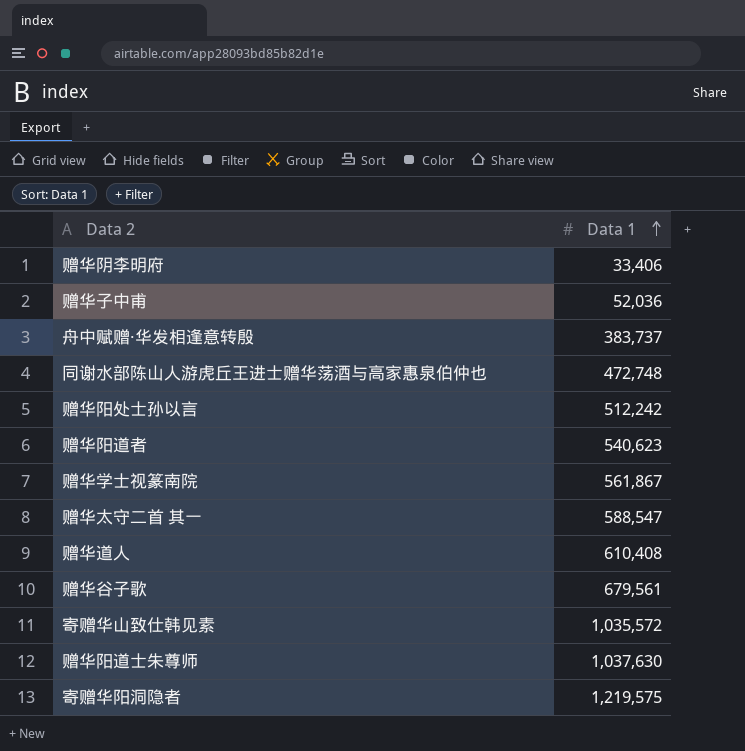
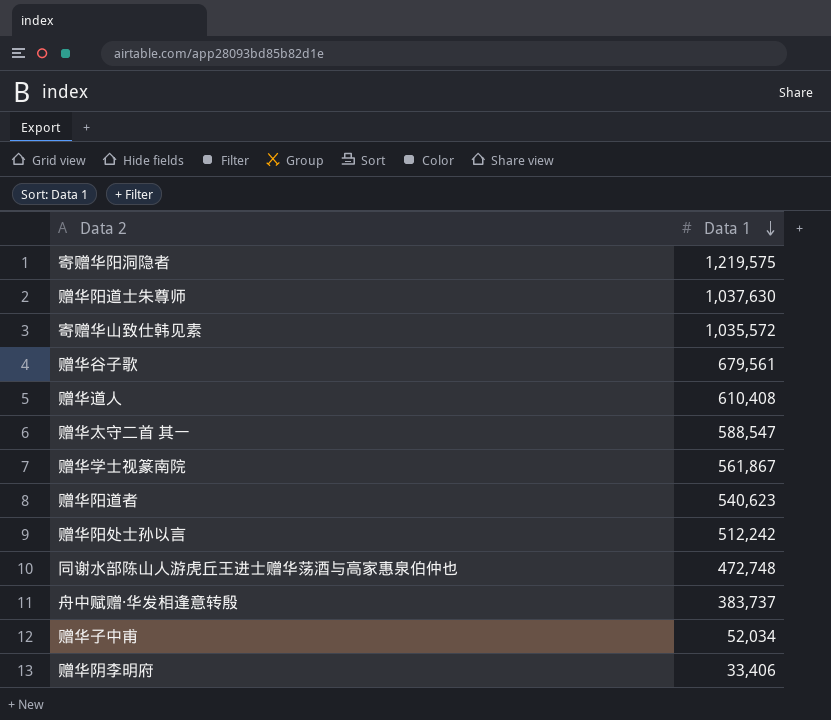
row order: Data 1 ascending -> Data 1 descending
赠华子中甫 | Data 1: 52,036 -> 52,034

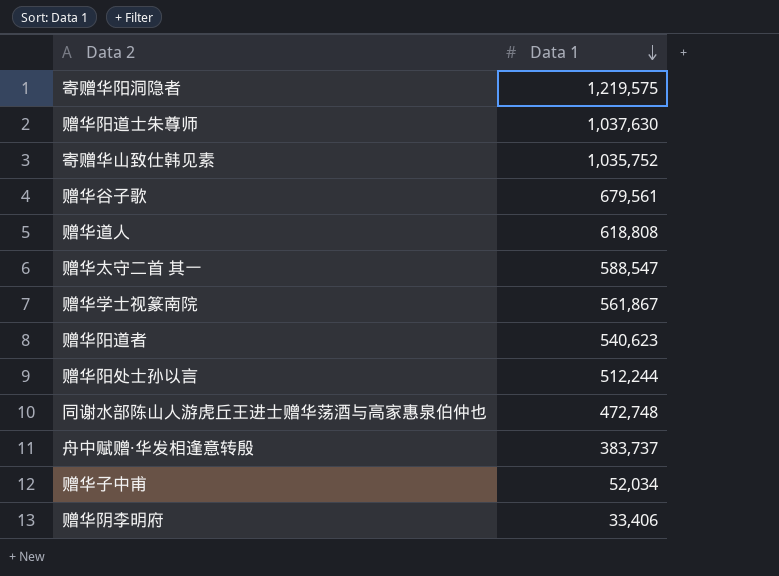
寄赠华山致仕韩见素 | Data 1: 1,035,572 -> 1,035,752
赠华道人 | Data 1: 610,408 -> 618,808
赠华阳处士孙以言 | Data 1: 512,242 -> 512,244

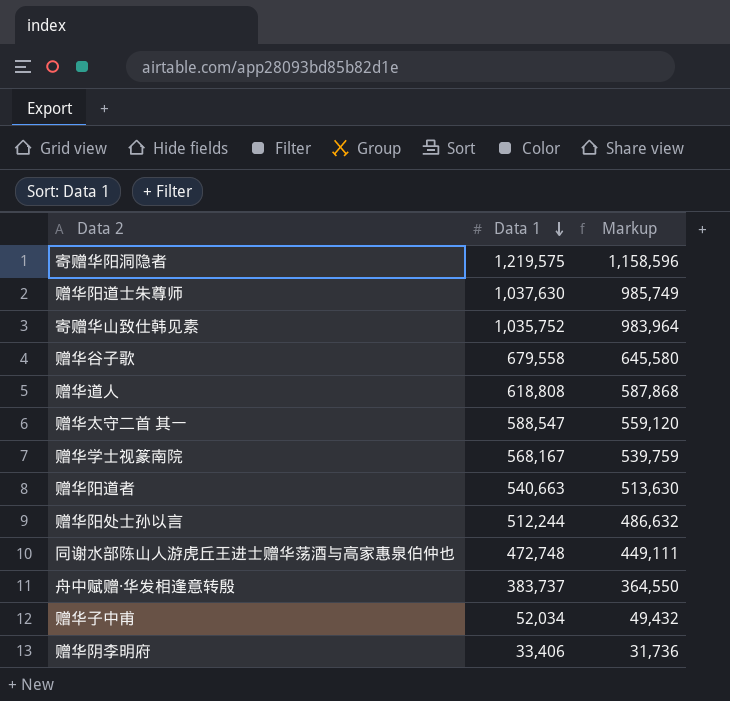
column Markup | formula: none -> [Data 1] * 0.95
赠华谷子歌 | Data 1: 679,561 -> 679,558
赠华学士视篆南院 | Data 1: 561,867 -> 568,167
赠华阳道者 | Data 1: 540,623 -> 540,663

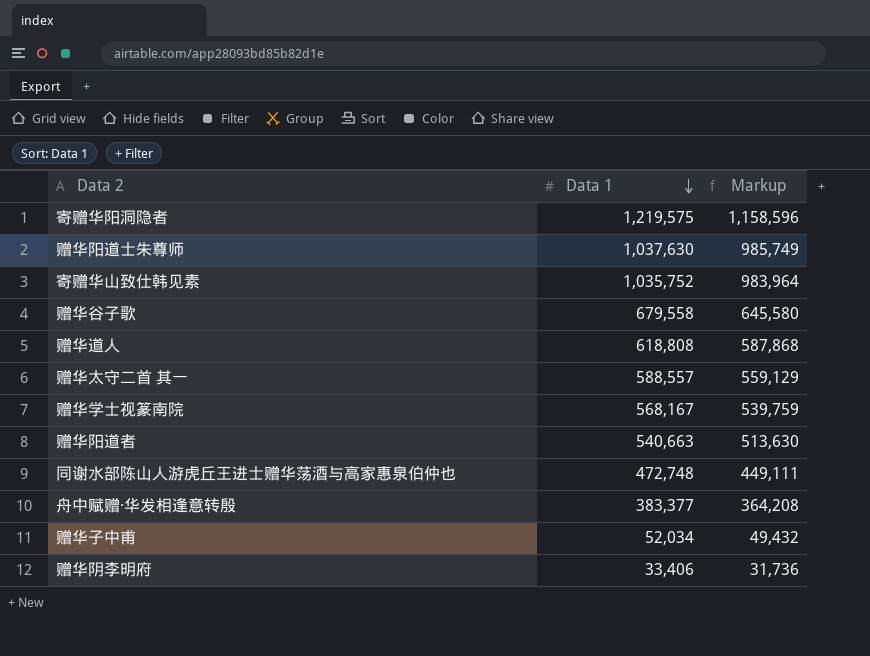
row 赠华阳处士孙以言: 512,244 | 486,632 -> none
赠华太守二首 其一 | Data 1: 588,547 -> 588,557
赠华太守二首 其一 | Markup: 559,120 -> 559,129
舟中赋赠·华发相逢意转殷 | Data 1: 383,737 -> 383,377
舟中赋赠·华发相逢意转殷 | Markup: 364,550 -> 364,208

